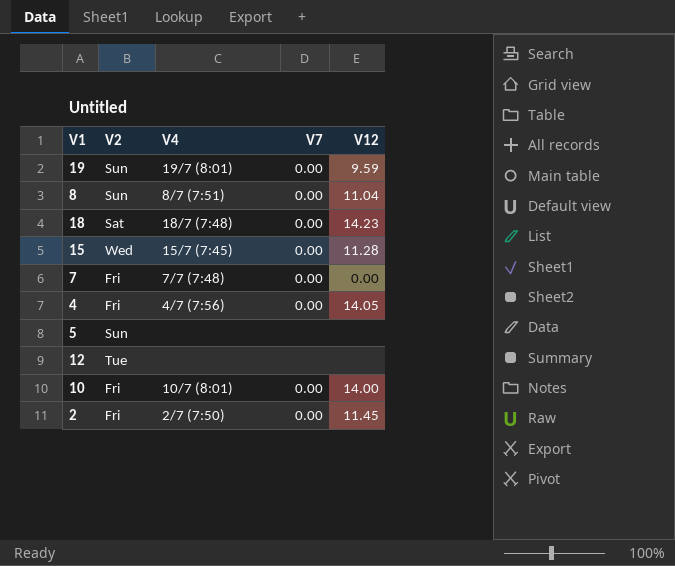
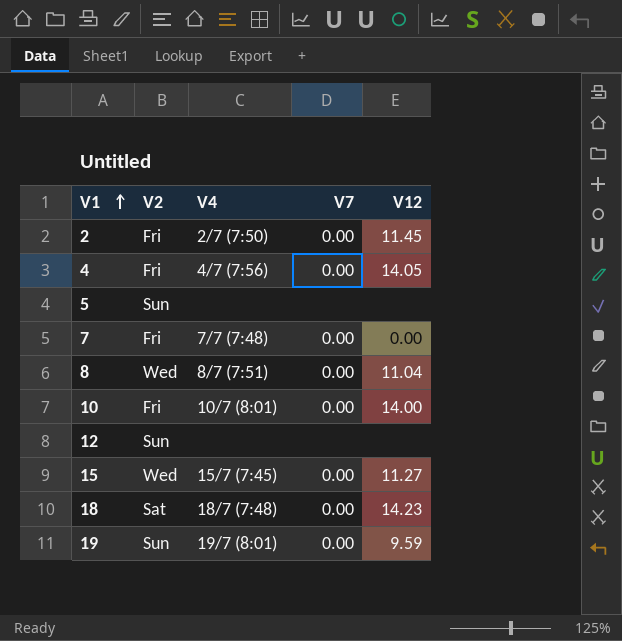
row order: none -> V1 ascending
8 | V2: Sun -> Wed
12 | V2: Tue -> Sun
15 | V12: 11.28 -> 11.27

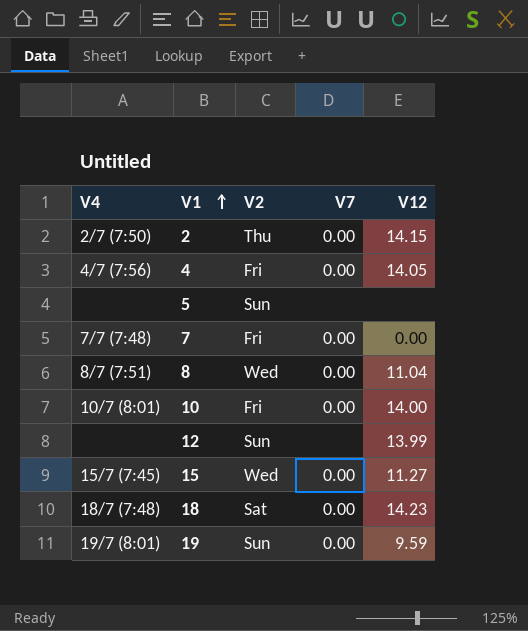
column V4 | position: 3 -> 1
2 | V2: Fri -> Thu
2 | V12: 11.45 -> 14.15
12 | V12: none -> 13.99

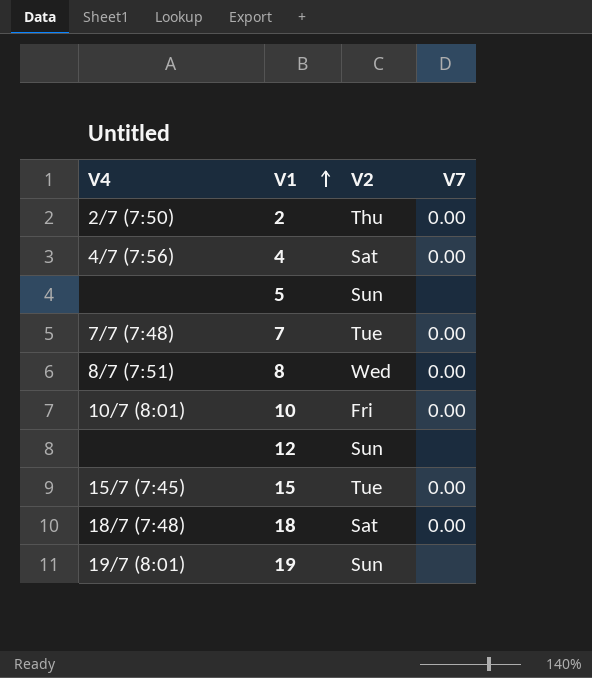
column V12 | position: 5 -> none
4 | V2: Fri -> Sat
7 | V2: Fri -> Tue
15 | V2: Wed -> Tue
19 | V7: 0.00 -> none

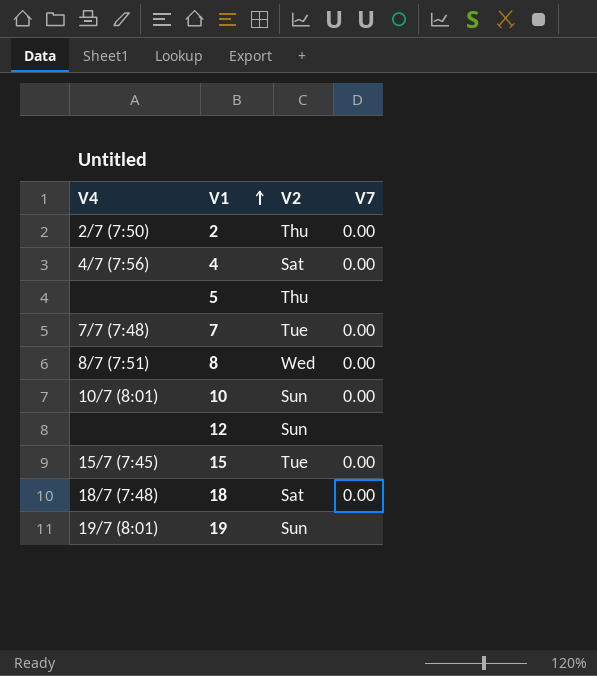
5 | V2: Sun -> Thu
10 | V2: Fri -> Sun

